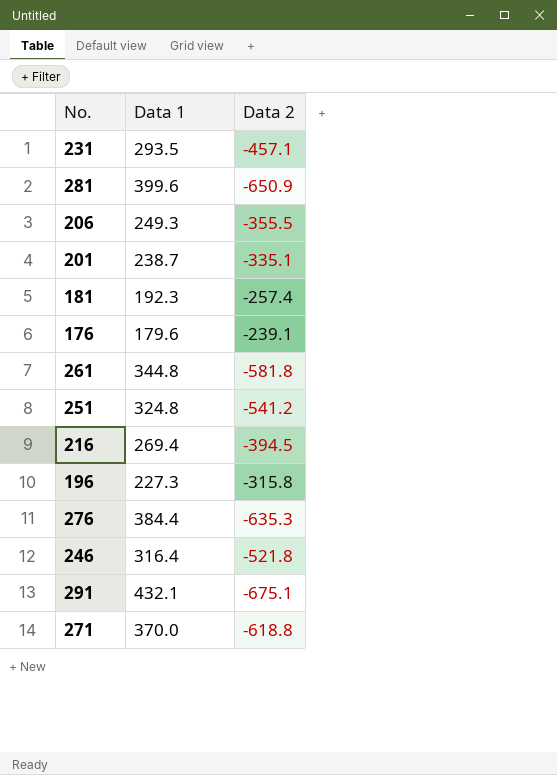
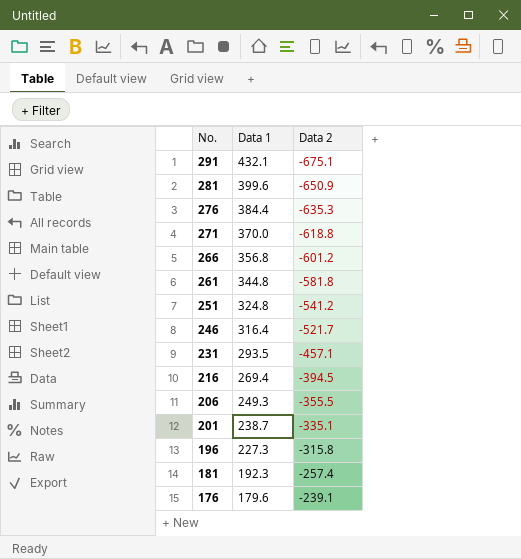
row order: none -> No. descending
row 266: none -> 356.8 | -601.2
246 | Data 2: -521.8 -> -521.7

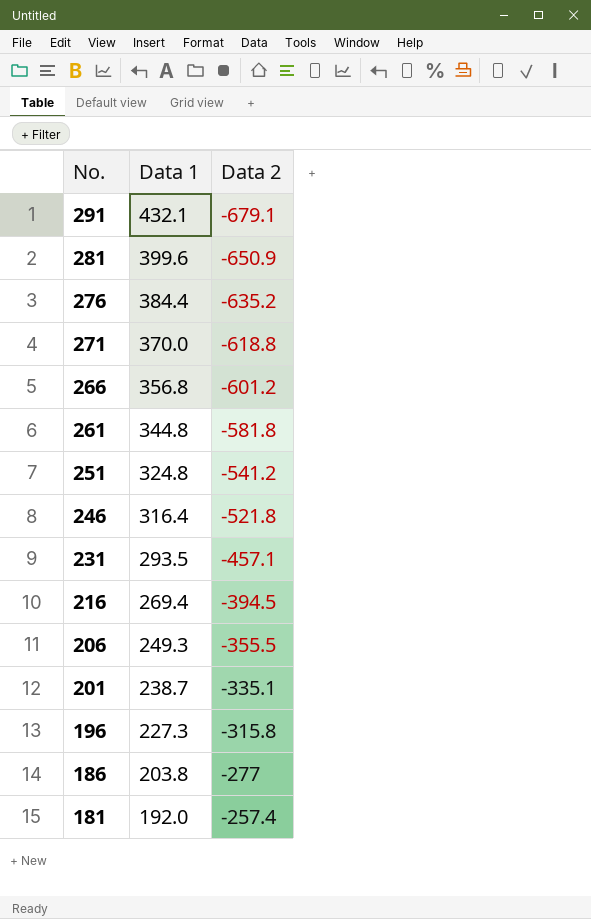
row 176: 179.6 | -239.1 -> none
291 | Data 2: -675.1 -> -679.1
276 | Data 2: -635.3 -> -635.2
246 | Data 2: -521.7 -> -521.8
row 186: none -> 203.8 | -277
181 | Data 1: 192.3 -> 192.0

